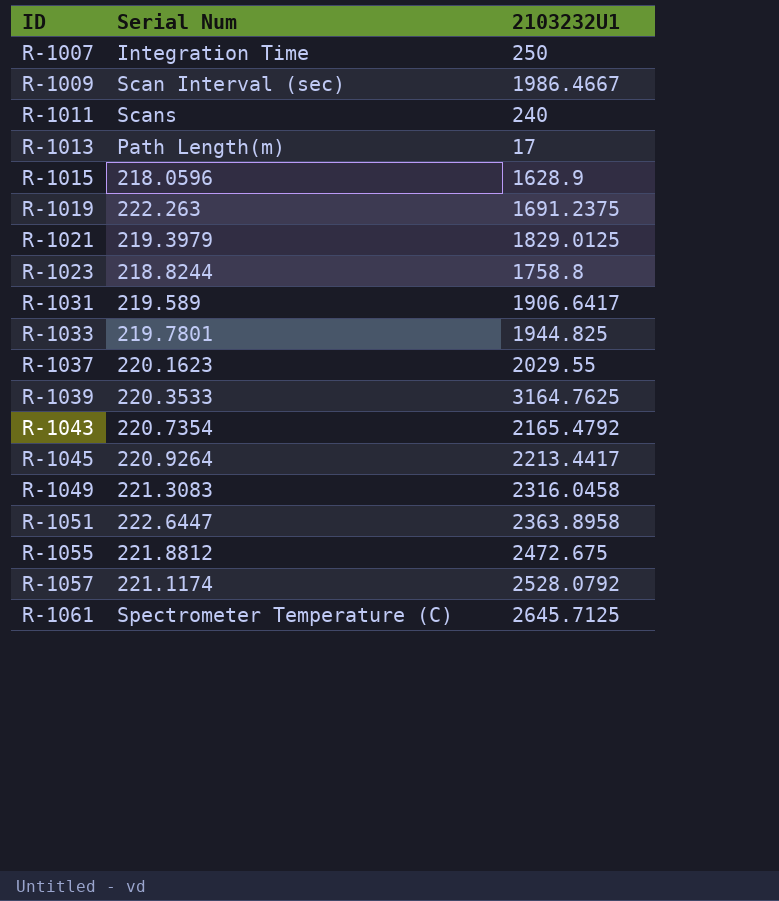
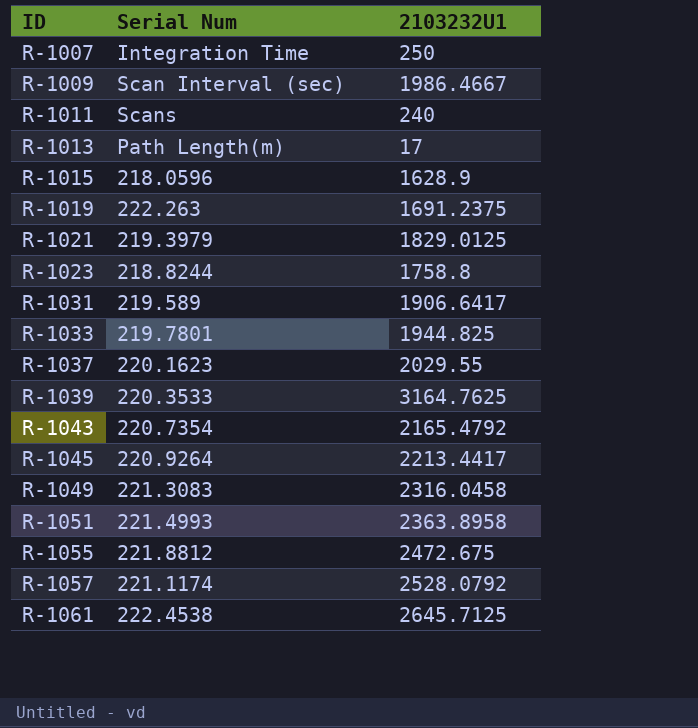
R-1051 | Serial Num: 222.6447 -> 221.4993
R-1061 | Serial Num: Spectrometer Temperature (C) -> 222.4538

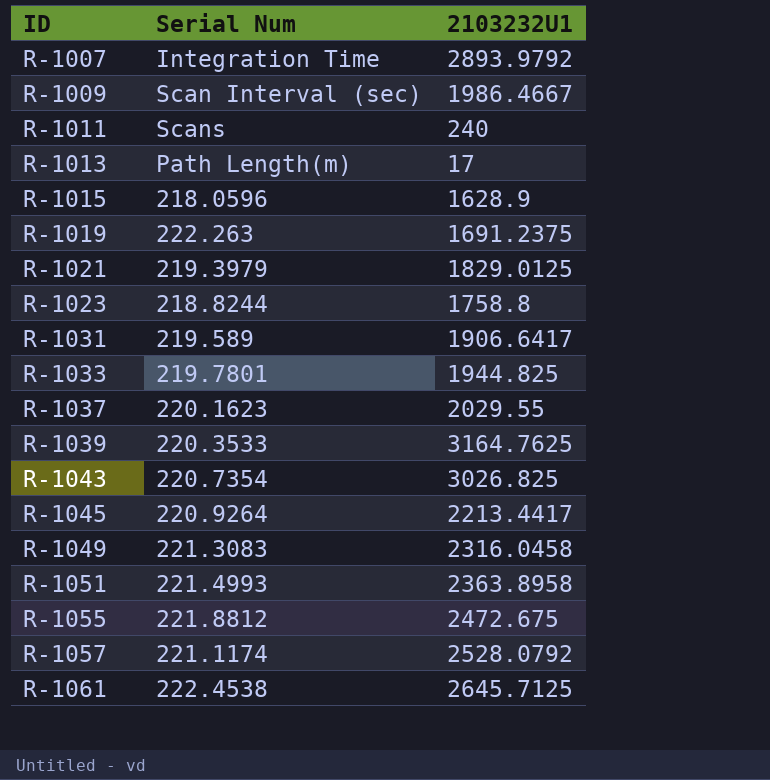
R-1007 | 2103232U1: 250 -> 2893.9792
R-1043 | 2103232U1: 2165.4792 -> 3026.825

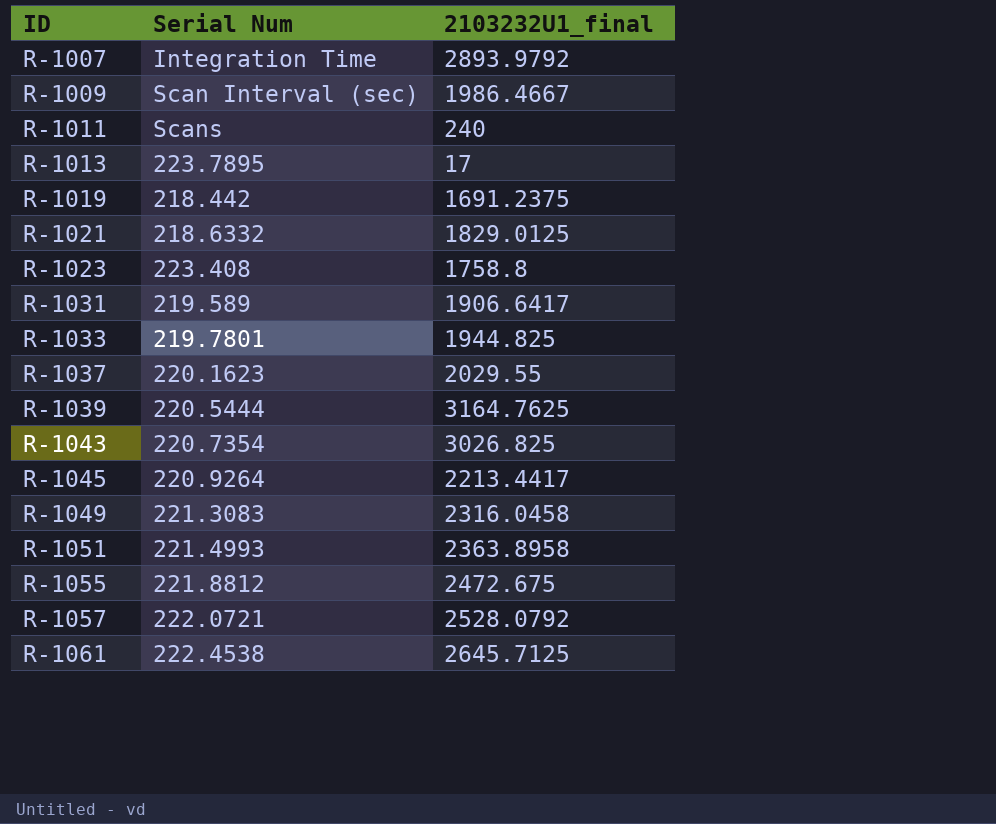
column name: 2103232U1 -> 2103232U1_final
row R-1015: 218.0596 | 1628.9 -> none
R-1013 | Serial Num: Path Length(m) -> 223.7895
R-1019 | Serial Num: 222.263 -> 218.442
R-1021 | Serial Num: 219.3979 -> 218.6332
R-1023 | Serial Num: 218.8244 -> 223.408
R-1039 | Serial Num: 220.3533 -> 220.5444
R-1057 | Serial Num: 221.1174 -> 222.0721

